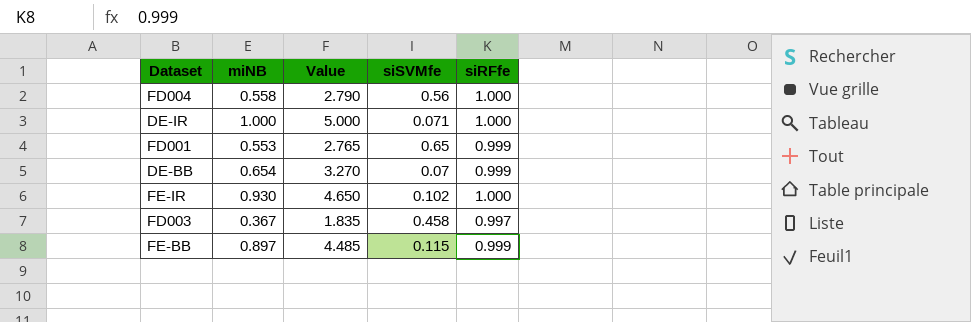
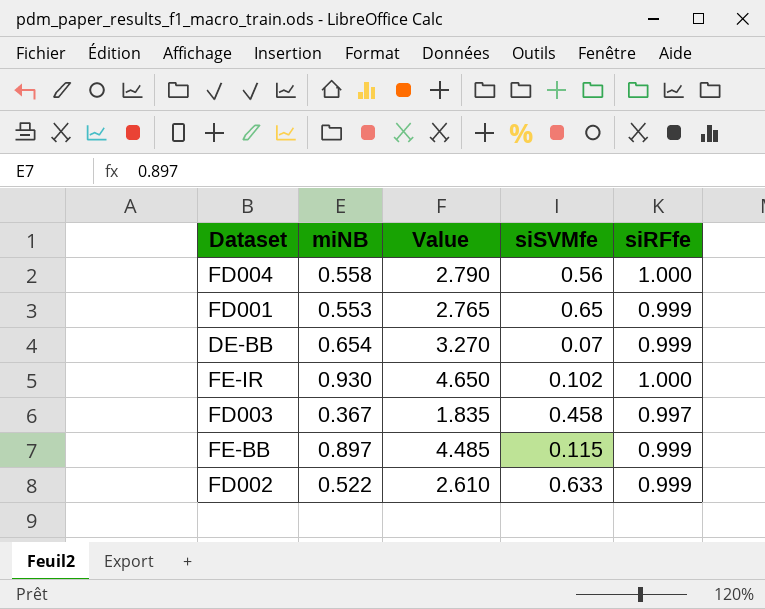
row DE-IR: 1.000 | 5.000 | 0.071 | 1.000 -> none
row FD002: none -> 0.522 | 2.610 | 0.633 | 0.999

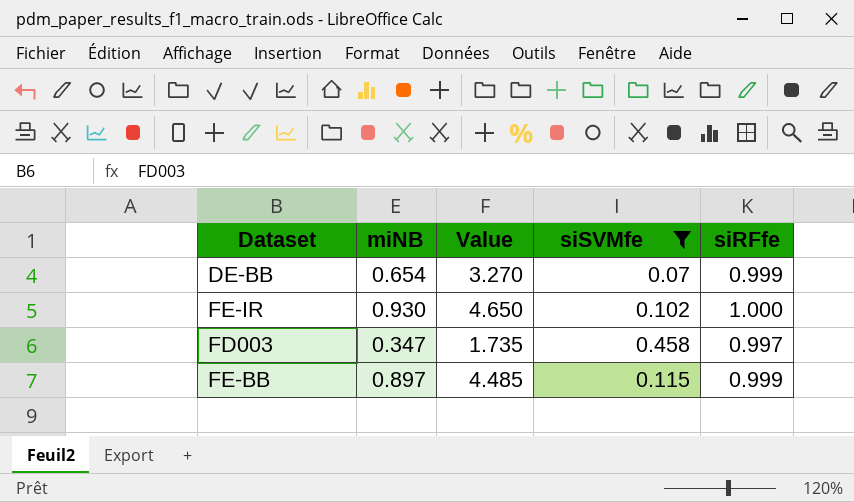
filter: none -> siSVMfe <= 0.458
FD003 | miNB: 0.367 -> 0.347
FD003 | Value: 1.835 -> 1.735

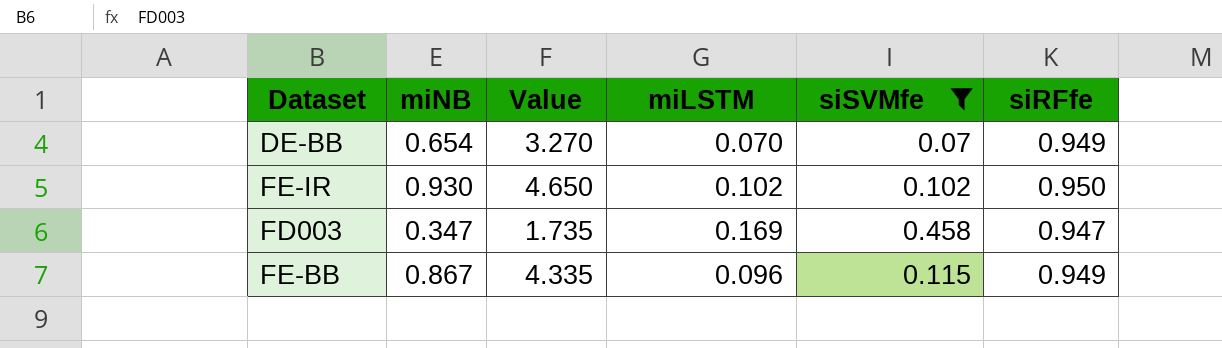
column miLSTM | position: none -> 4
DE-BB | siRFfe: 0.999 -> 0.949
FE-IR | siRFfe: 1.000 -> 0.950
FD003 | siRFfe: 0.997 -> 0.947
FE-BB | miNB: 0.897 -> 0.867
FE-BB | Value: 4.485 -> 4.335
FE-BB | siRFfe: 0.999 -> 0.949

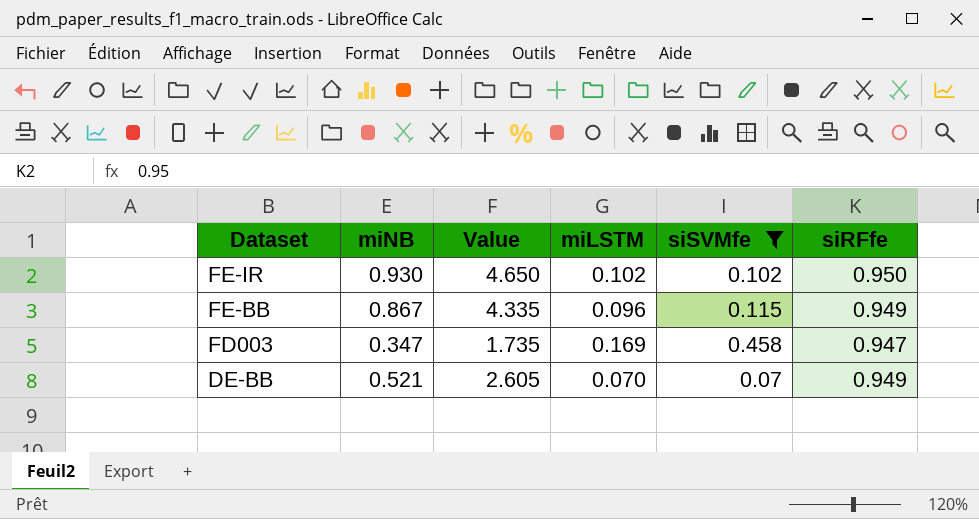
row order: none -> Dataset descending
DE-BB | miNB: 0.654 -> 0.521
DE-BB | Value: 3.270 -> 2.605

